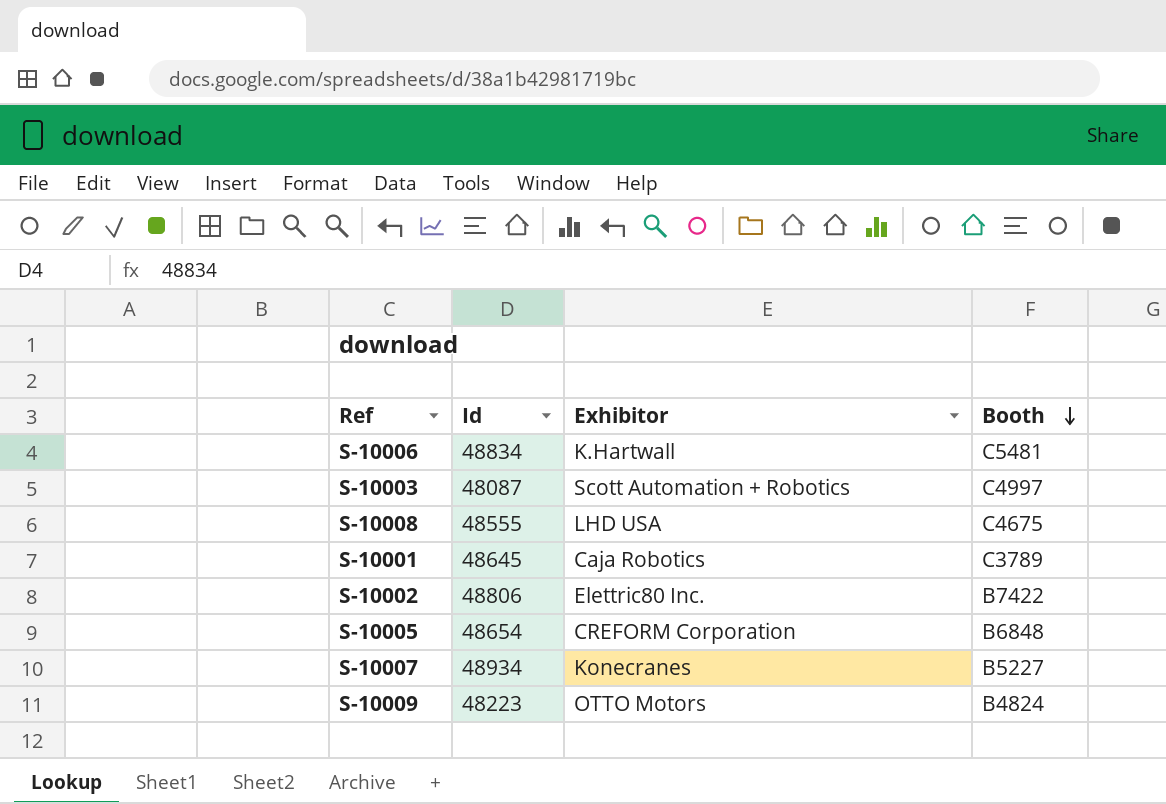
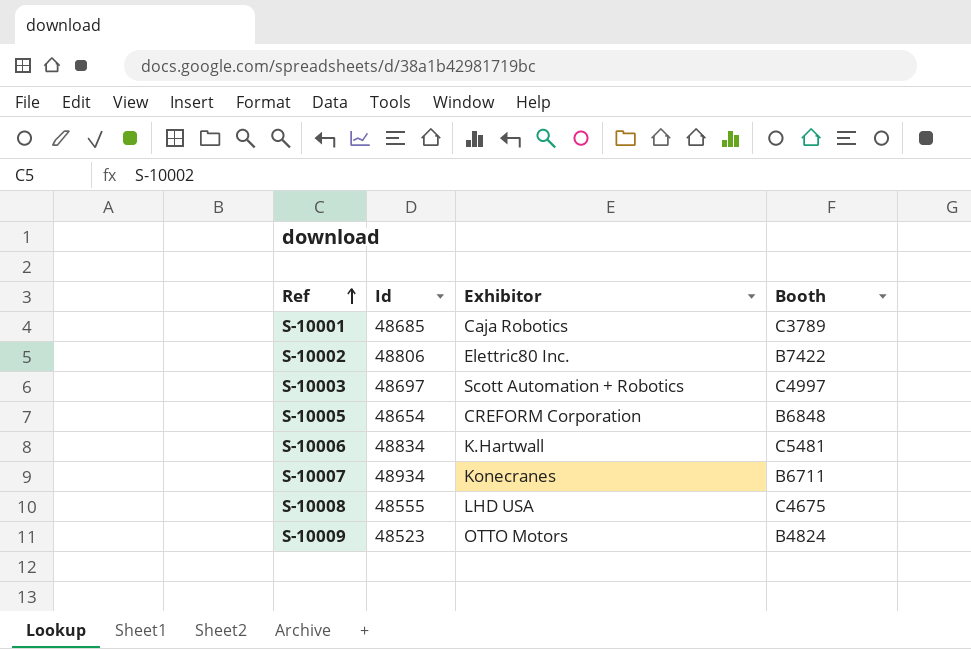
row order: Booth descending -> Ref ascending
S-10001 | Id: 48645 -> 48685
S-10003 | Id: 48087 -> 48697
S-10007 | Booth: B5227 -> B6711
S-10009 | Id: 48223 -> 48523

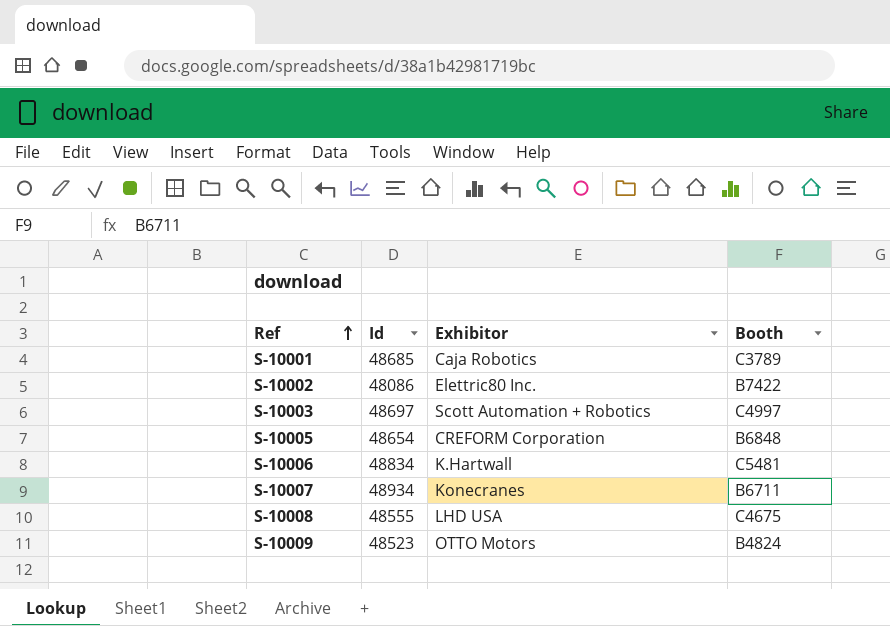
S-10002 | Id: 48806 -> 48086

